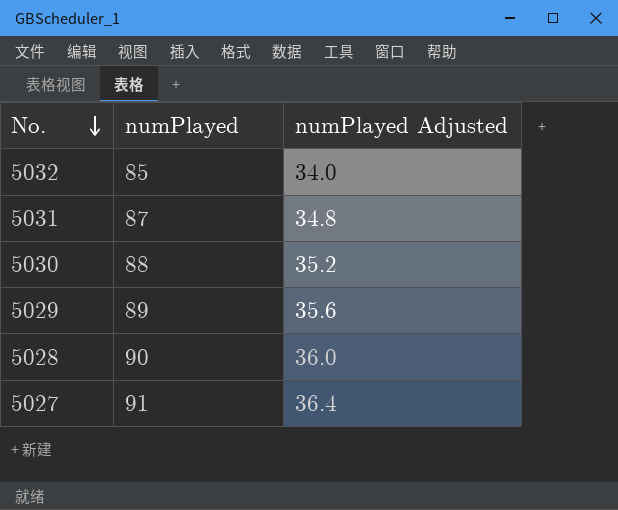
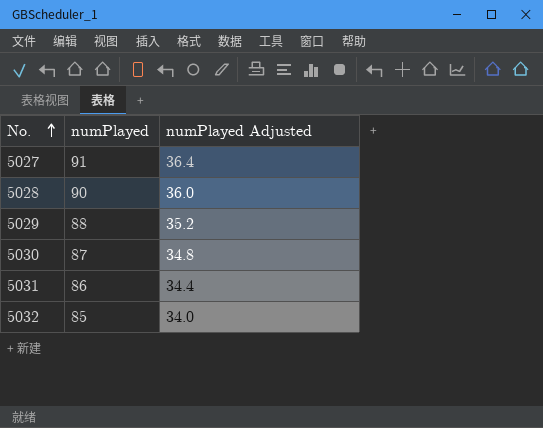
row order: No. descending -> No. ascending
5029 | numPlayed: 89 -> 88
5029 | numPlayed Adjusted: 35.6 -> 35.2
5030 | numPlayed: 88 -> 87
5030 | numPlayed Adjusted: 35.2 -> 34.8
5031 | numPlayed: 87 -> 86
5031 | numPlayed Adjusted: 34.8 -> 34.4

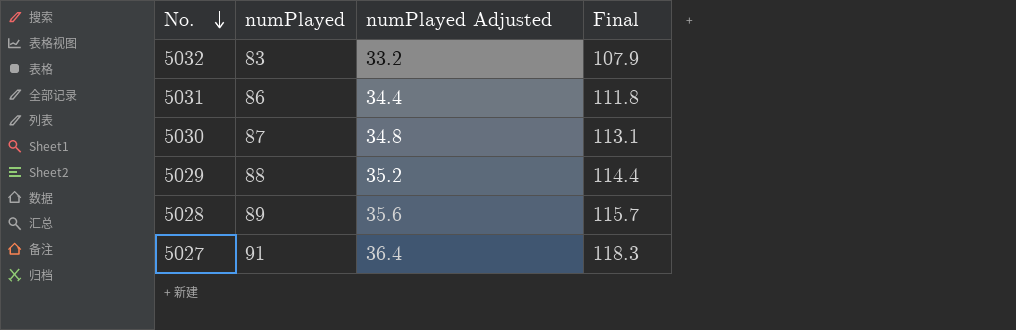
row order: No. ascending -> No. descending
column Final | formula: none -> [numPlayed] * 1.3
5032 | numPlayed: 85 -> 83
5032 | numPlayed Adjusted: 34.0 -> 33.2
5028 | numPlayed: 90 -> 89
5028 | numPlayed Adjusted: 36.0 -> 35.6

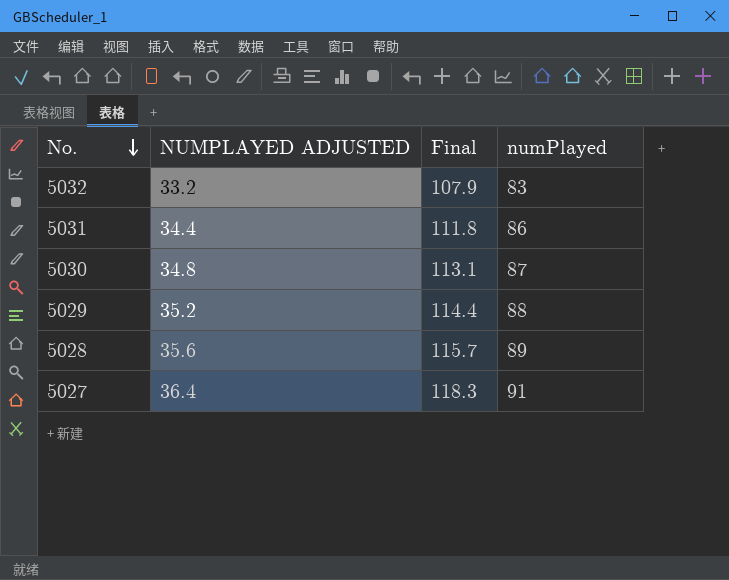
column name: numPlayed Adjusted -> NUMPLAYED ADJUSTED
column numPlayed | position: 2 -> 4

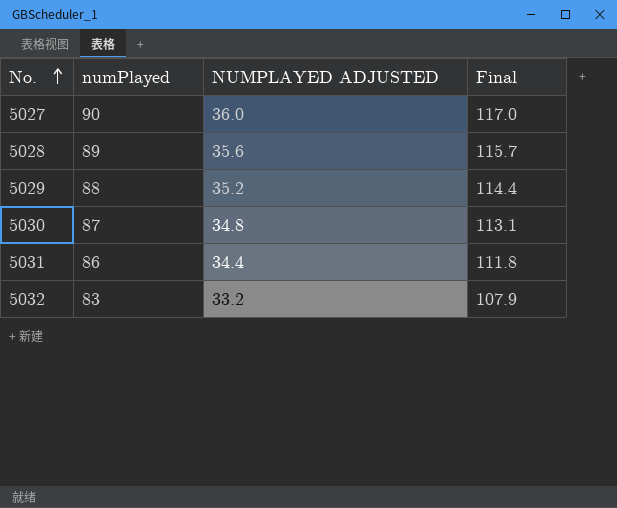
row order: No. descending -> No. ascending
column numPlayed | position: 4 -> 2
5027 | numPlayed: 91 -> 90
5027 | NUMPLAYED ADJUSTED: 36.4 -> 36.0
5027 | Final: 118.3 -> 117.0

